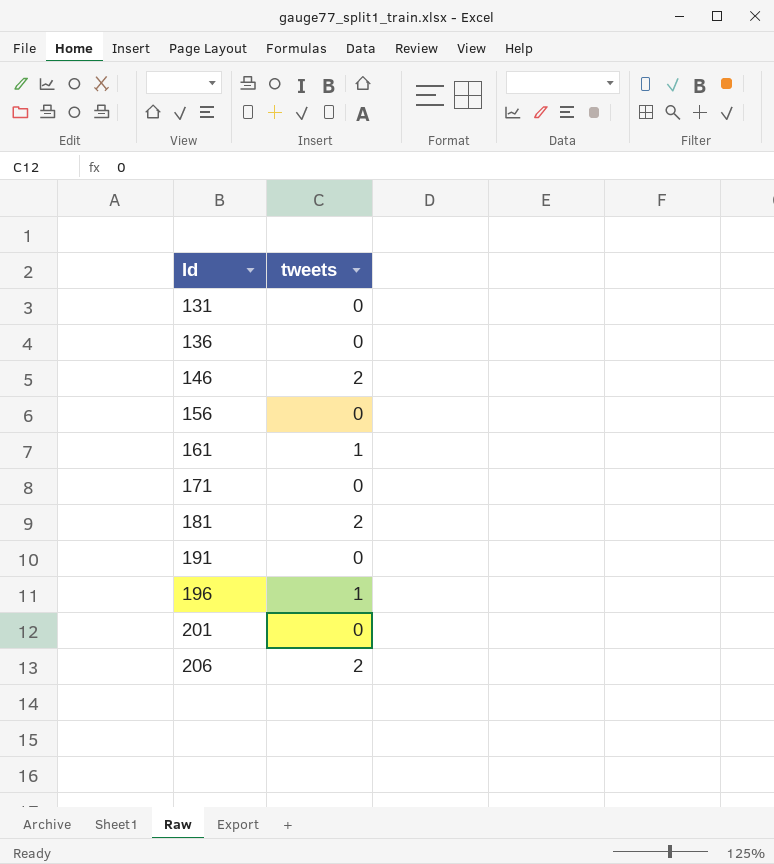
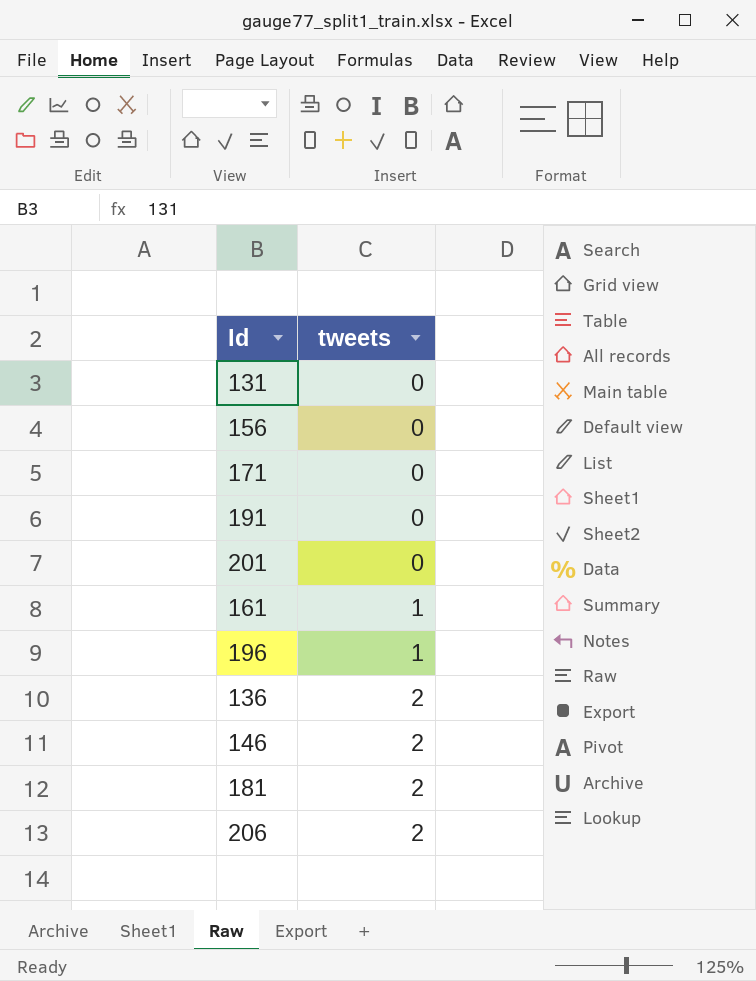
row order: Id ascending -> tweets ascending
136 | tweets: 0 -> 2

